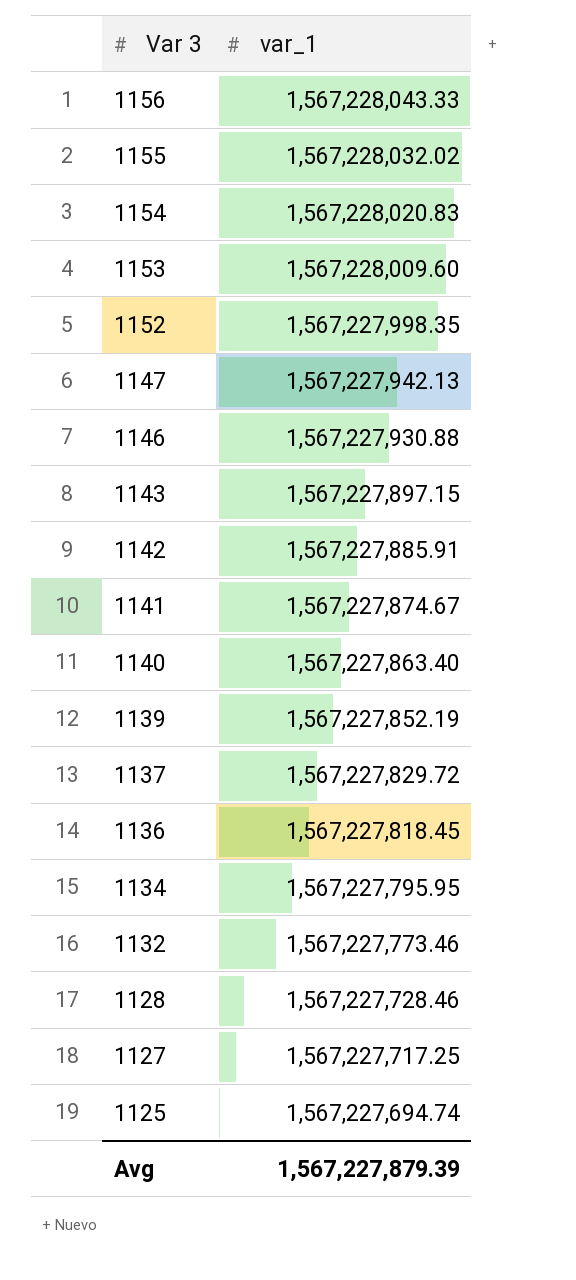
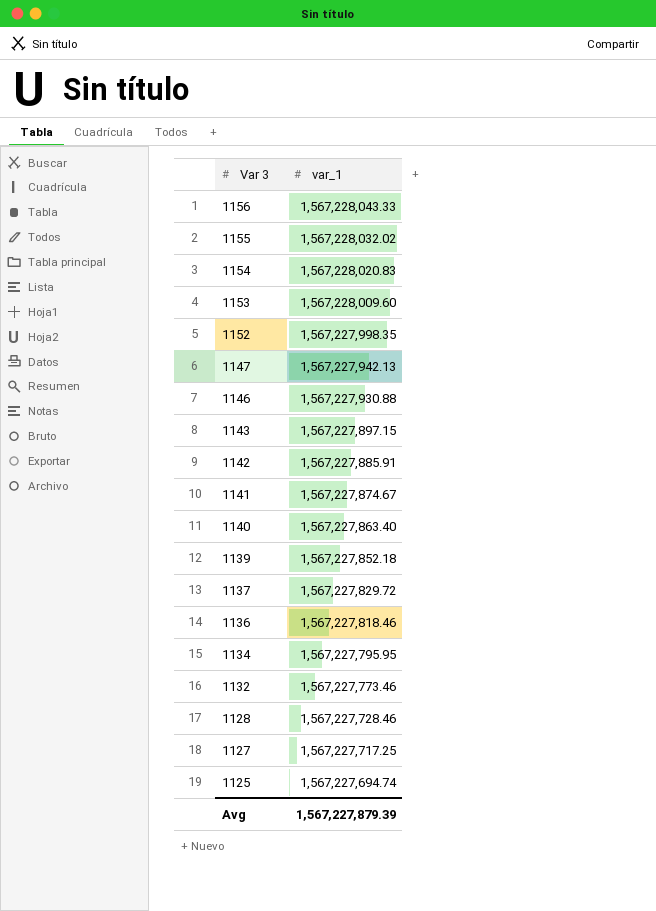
1139 | var_1: 1,567,227,852.19 -> 1,567,227,852.18
1136 | var_1: 1,567,227,818.45 -> 1,567,227,818.46

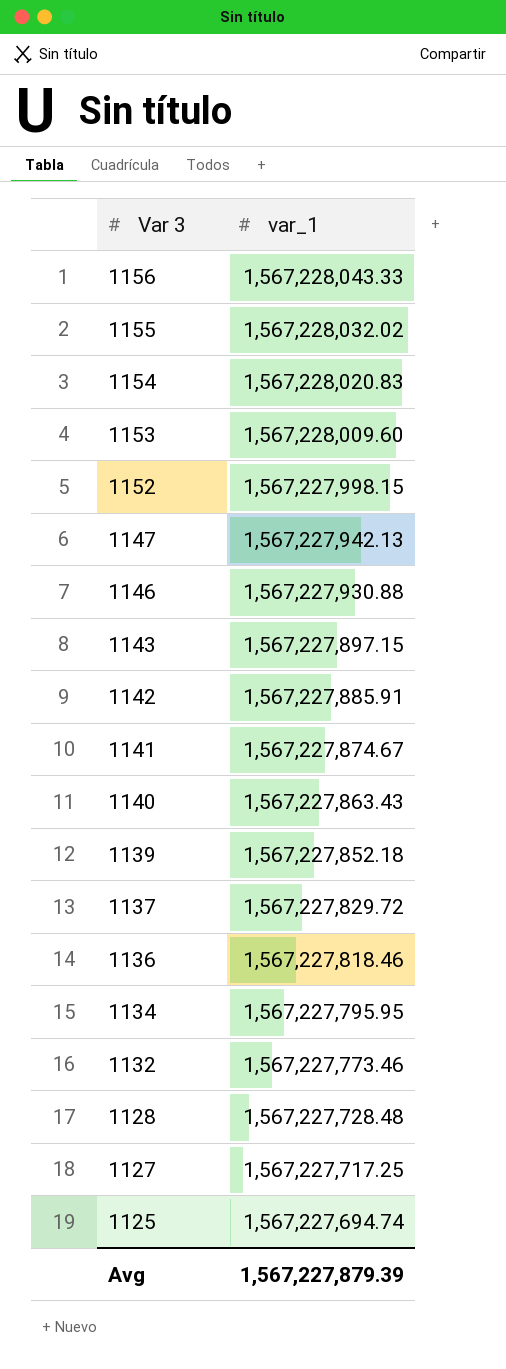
1152 | var_1: 1,567,227,998.35 -> 1,567,227,998.15
1140 | var_1: 1,567,227,863.40 -> 1,567,227,863.43
1128 | var_1: 1,567,227,728.46 -> 1,567,227,728.48

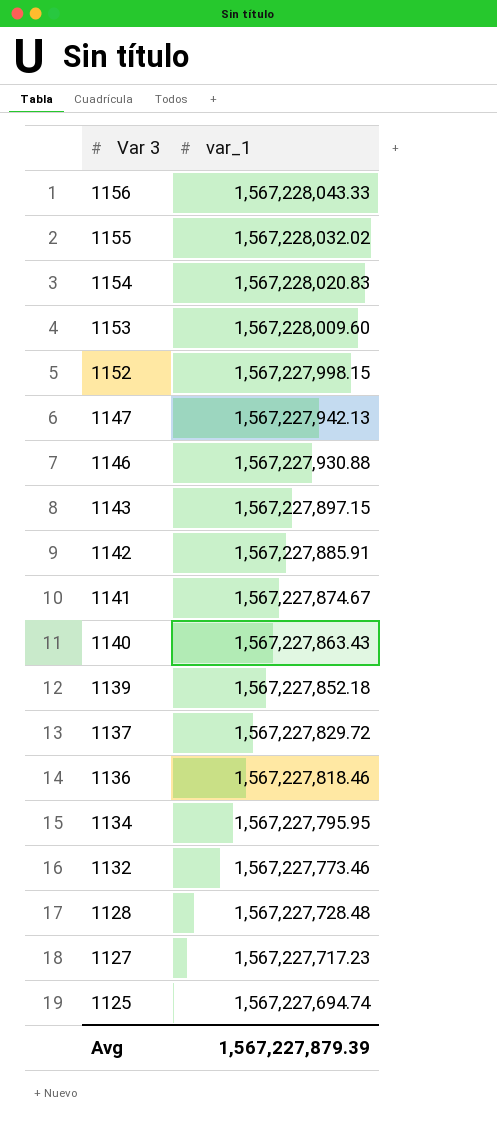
1127 | var_1: 1,567,227,717.25 -> 1,567,227,717.23

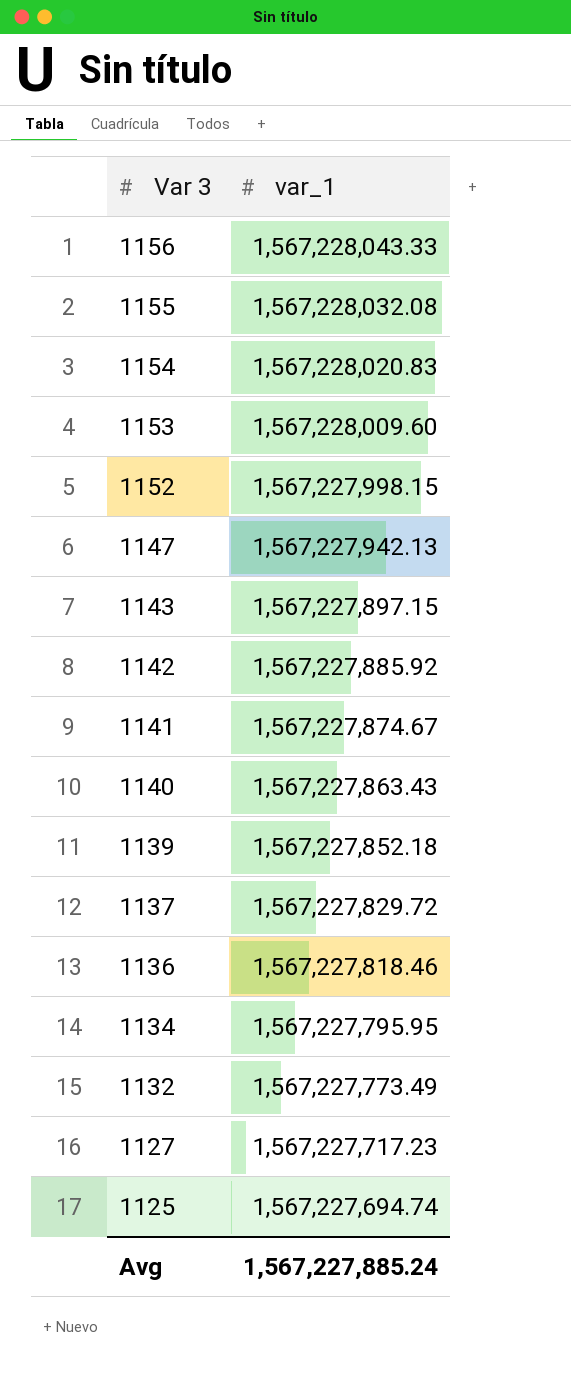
row 1146: 1,567,227,930.88 -> none
row 1128: 1,567,227,728.48 -> none
1155 | var_1: 1,567,228,032.02 -> 1,567,228,032.08
1142 | var_1: 1,567,227,885.91 -> 1,567,227,885.92
1132 | var_1: 1,567,227,773.46 -> 1,567,227,773.49
Avg | var_1: 1,567,227,879.39 -> 1,567,227,885.24

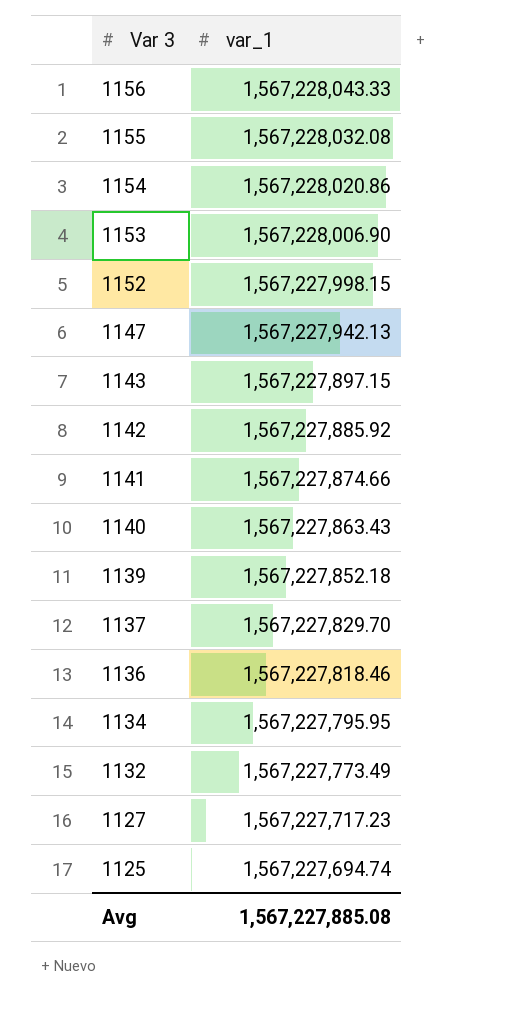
1154 | var_1: 1,567,228,020.83 -> 1,567,228,020.86
1153 | var_1: 1,567,228,009.60 -> 1,567,228,006.90
1141 | var_1: 1,567,227,874.67 -> 1,567,227,874.66
1137 | var_1: 1,567,227,829.72 -> 1,567,227,829.70
Avg | var_1: 1,567,227,885.24 -> 1,567,227,885.08

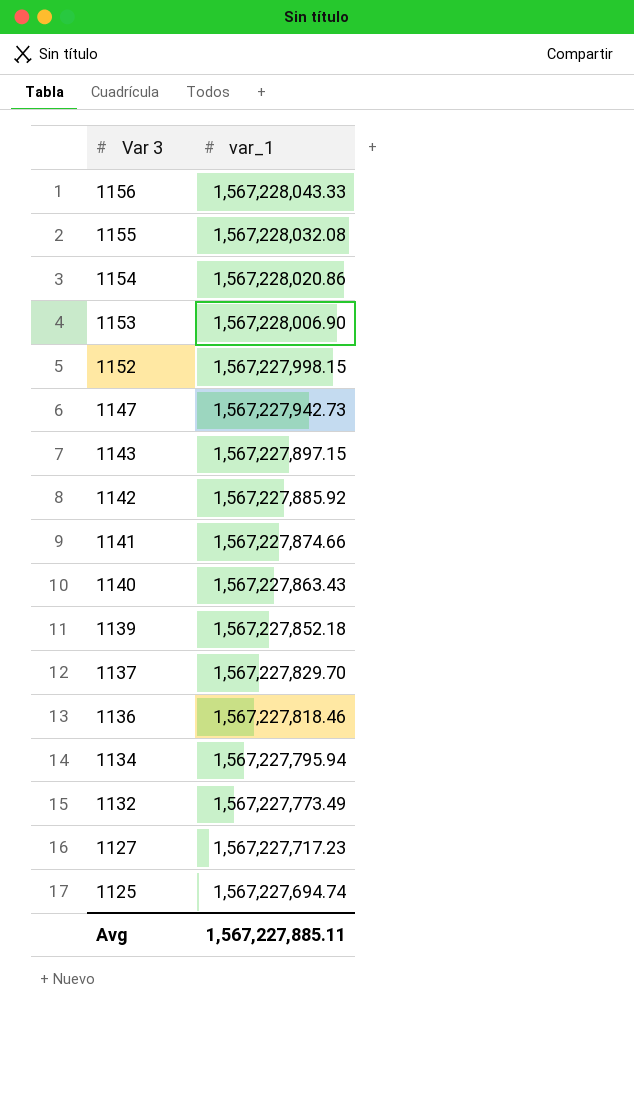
1147 | var_1: 1,567,227,942.13 -> 1,567,227,942.73
1134 | var_1: 1,567,227,795.95 -> 1,567,227,795.94
Avg | var_1: 1,567,227,885.08 -> 1,567,227,885.11

